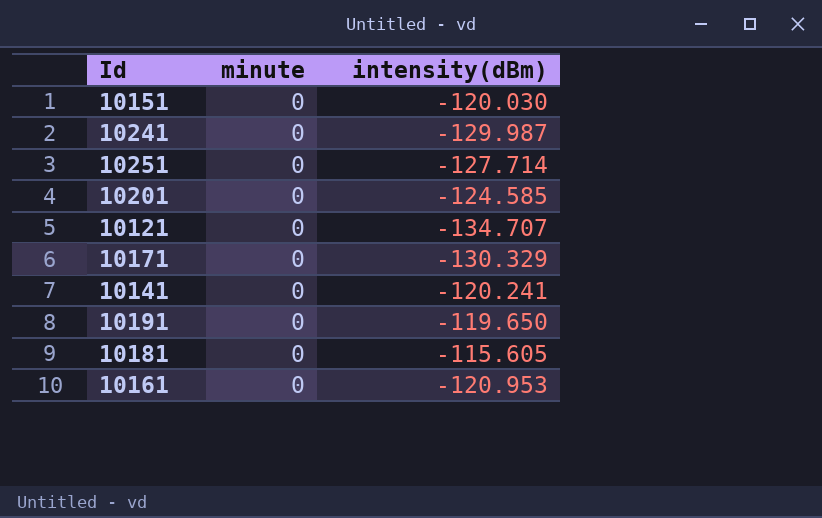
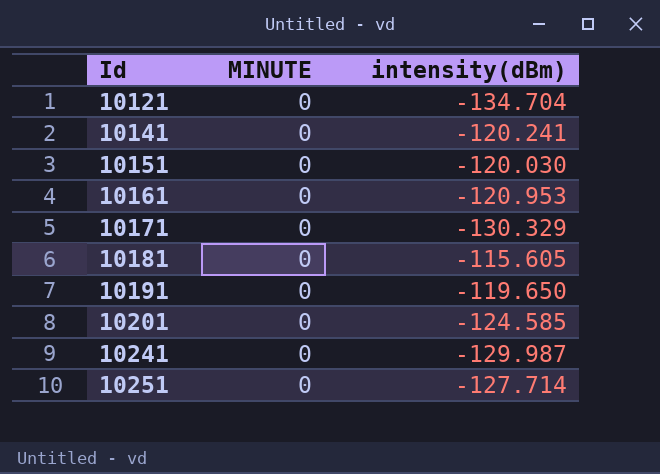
row order: none -> Id ascending
column name: minute -> MINUTE
10121 | intensity(dBm): -134.707 -> -134.704

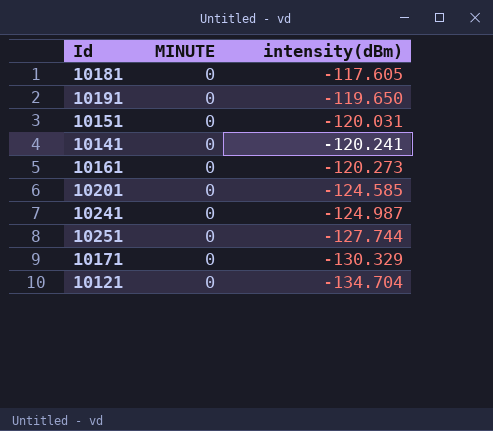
row order: Id ascending -> intensity(dBm) descending
10181 | intensity(dBm): -115.605 -> -117.605
10151 | intensity(dBm): -120.030 -> -120.031
10161 | intensity(dBm): -120.953 -> -120.273
10241 | intensity(dBm): -129.987 -> -124.987
10251 | intensity(dBm): -127.714 -> -127.744

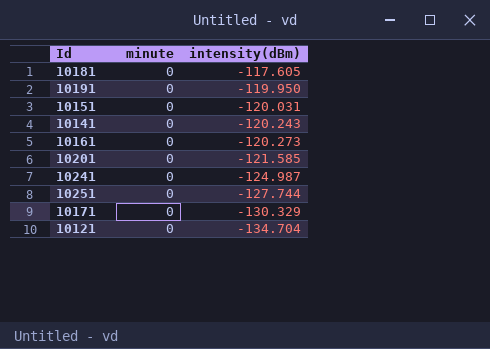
column name: MINUTE -> minute
10191 | intensity(dBm): -119.650 -> -119.950
10141 | intensity(dBm): -120.241 -> -120.243
10201 | intensity(dBm): -124.585 -> -121.585

